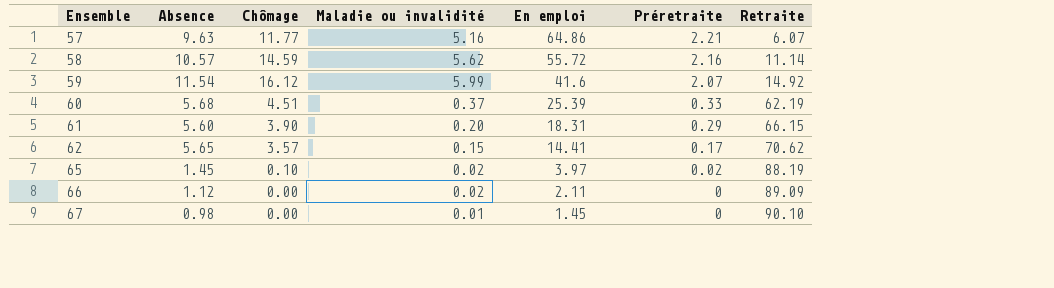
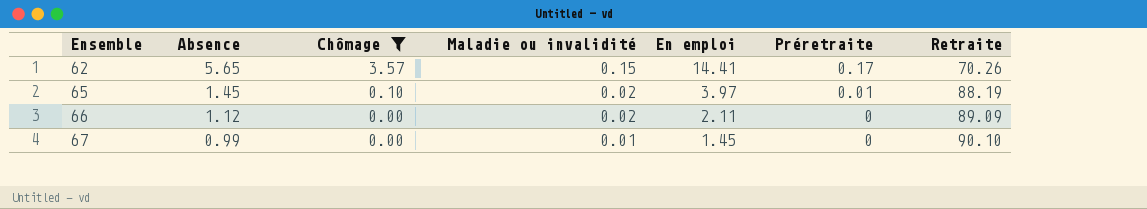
filter: none -> Chômage <= 3.57
62 | Retraite: 70.62 -> 70.26
65 | Préretraite: 0.02 -> 0.01
67 | Absence: 0.98 -> 0.99

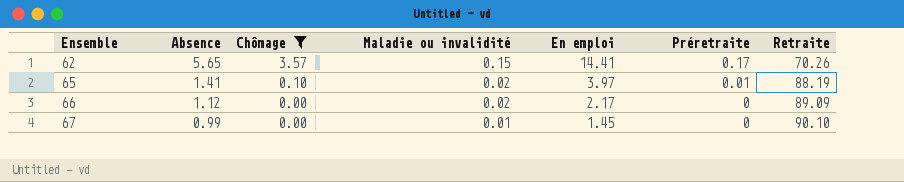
65 | Absence: 1.45 -> 1.41
66 | En emploi: 2.11 -> 2.17

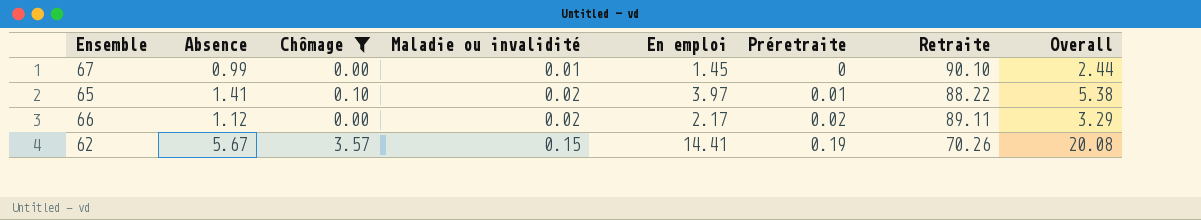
row order: Ensemble ascending -> Maladie ou invalidité ascending
column Overall | formula: none -> [Absence] + [En emploi]
65 | Retraite: 88.19 -> 88.22
66 | Préretraite: 0 -> 0.02
66 | Retraite: 89.09 -> 89.11
62 | Absence: 5.65 -> 5.67
62 | Préretraite: 0.17 -> 0.19

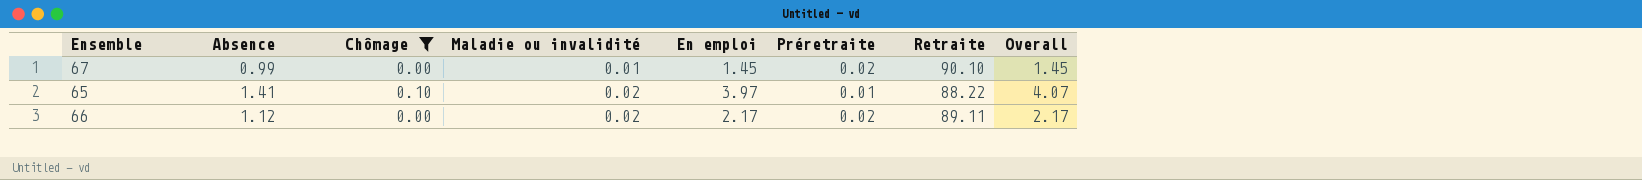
column Overall | formula: [Absence] + [En emploi] -> [Chômage] + [En emploi]
row 62: 5.67 | 3.57 | 0.15 | 14.41 | 0.19 | 70.26 | 20.08 -> none
67 | Préretraite: 0 -> 0.02

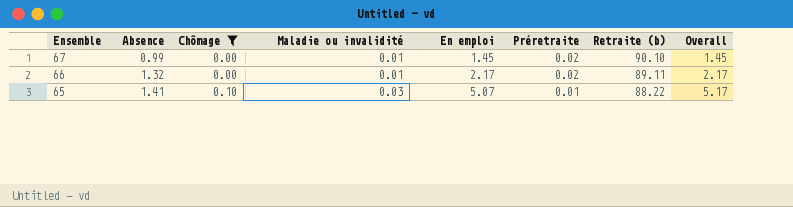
row order: Maladie ou invalidité ascending -> Ensemble descending
column name: Retraite -> Retraite (b)
66 | Absence: 1.12 -> 1.32
66 | Maladie ou invalidité: 0.02 -> 0.01
65 | Maladie ou invalidité: 0.02 -> 0.03
65 | En emploi: 3.97 -> 5.07
65 | Overall: 4.07 -> 5.17

